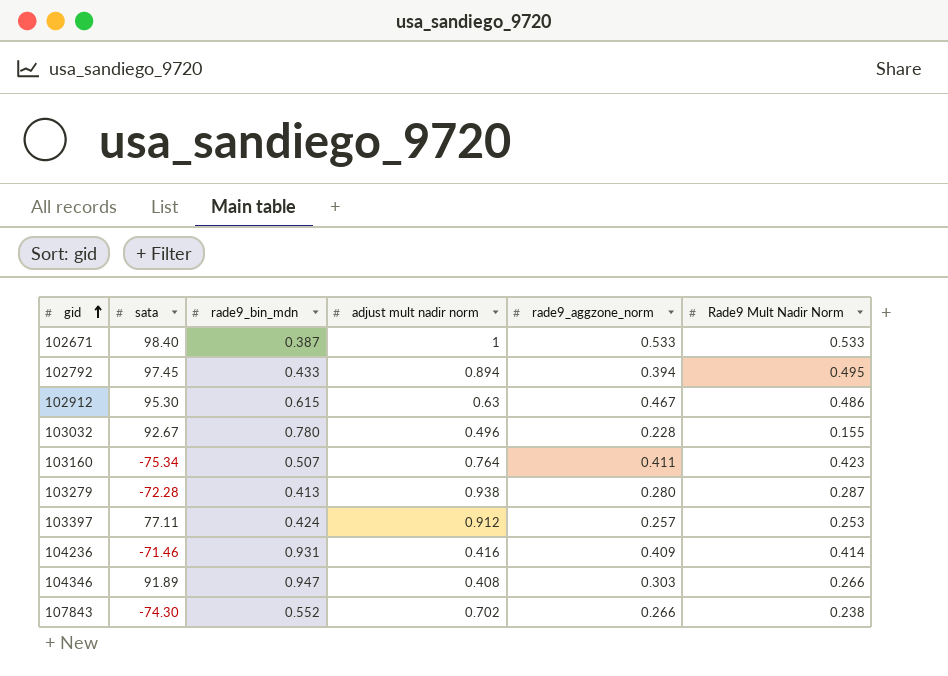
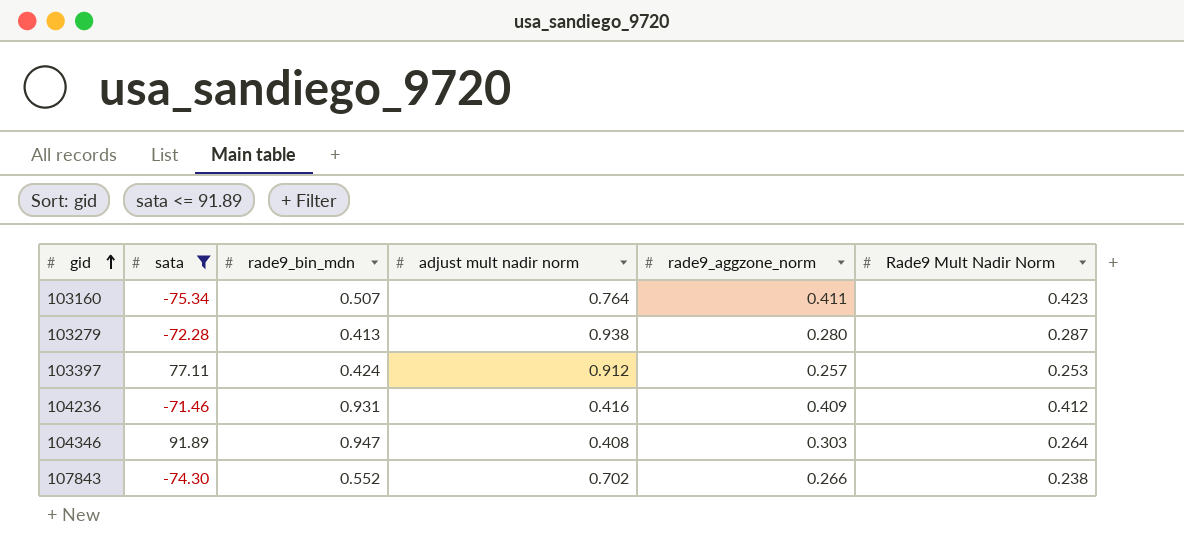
filter: none -> sata <= 91.89
104236 | Rade9 Mult Nadir Norm: 0.414 -> 0.412
104346 | Rade9 Mult Nadir Norm: 0.266 -> 0.264

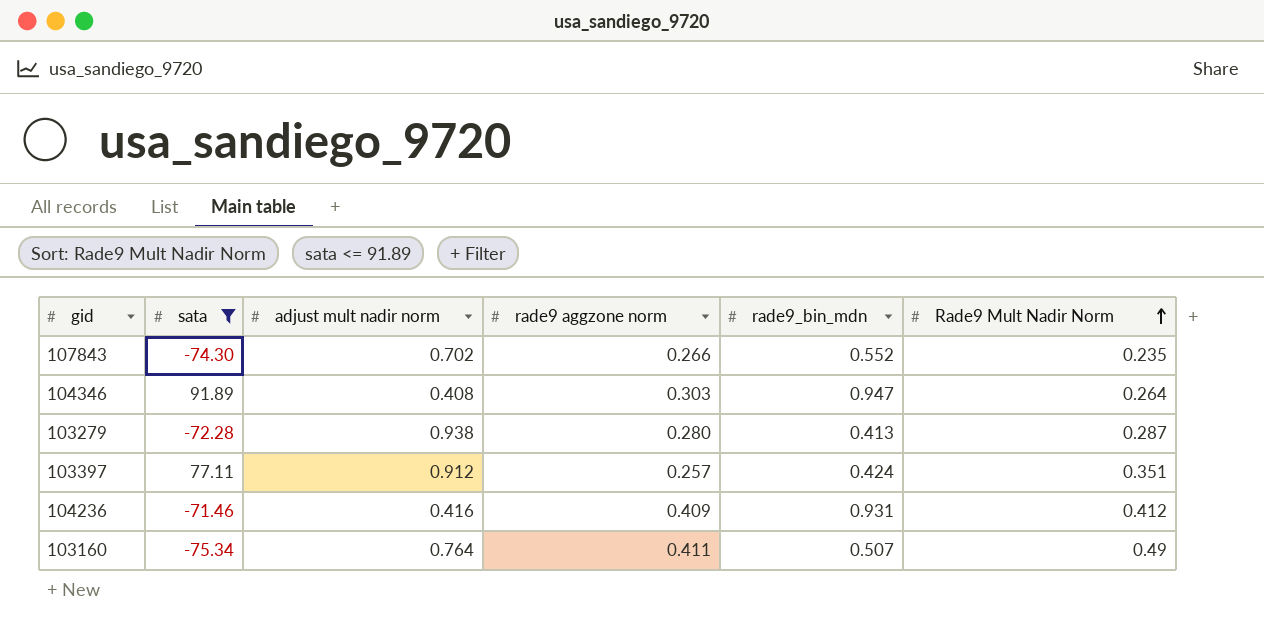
row order: gid ascending -> Rade9 Mult Nadir Norm ascending
column name: rade9_aggzone_norm -> rade9 aggzone norm
column rade9_bin_mdn | position: 3 -> 5
107843 | Rade9 Mult Nadir Norm: 0.238 -> 0.235
103397 | Rade9 Mult Nadir Norm: 0.253 -> 0.351
103160 | Rade9 Mult Nadir Norm: 0.423 -> 0.49

